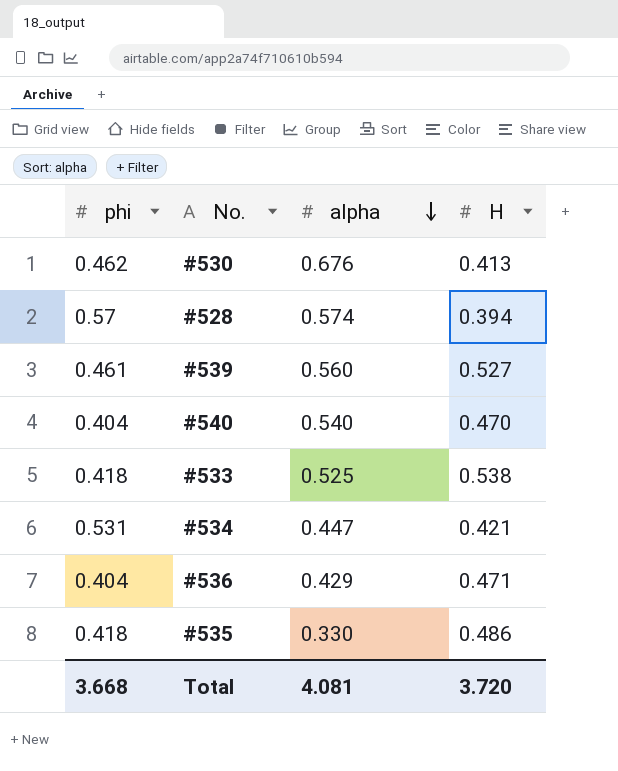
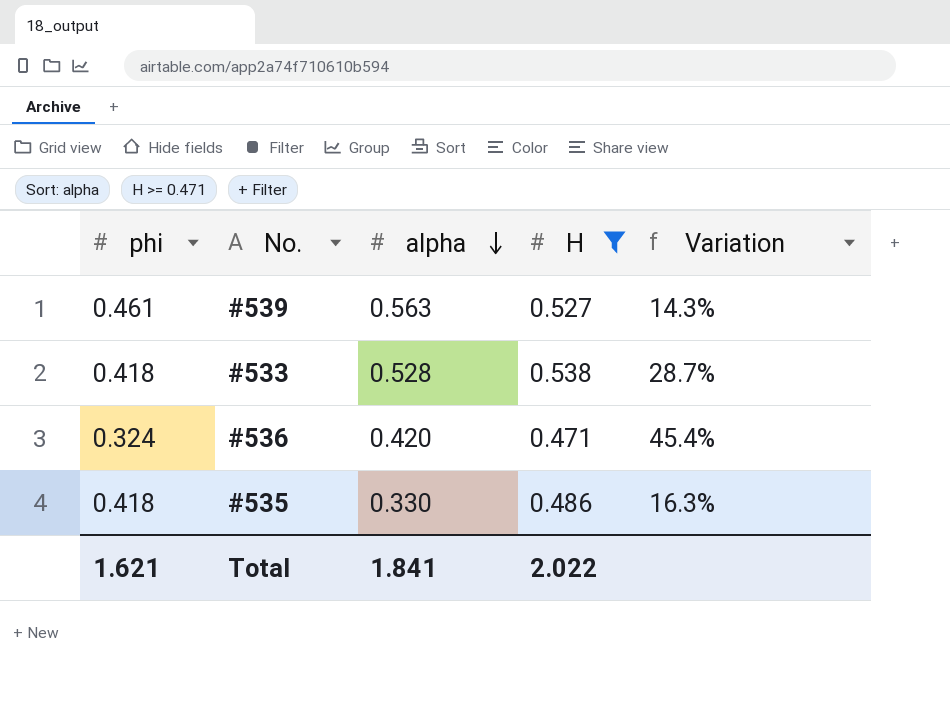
filter: none -> H >= 0.471
column Variation | formula: none -> ([H] - [phi]) / [phi]
#539 | alpha: 0.560 -> 0.563
#533 | alpha: 0.525 -> 0.528
#536 | phi: 0.404 -> 0.324
#536 | alpha: 0.429 -> 0.420
Total | phi: 3.668 -> 1.621
Total | alpha: 4.081 -> 1.841
Total | H: 3.720 -> 2.022

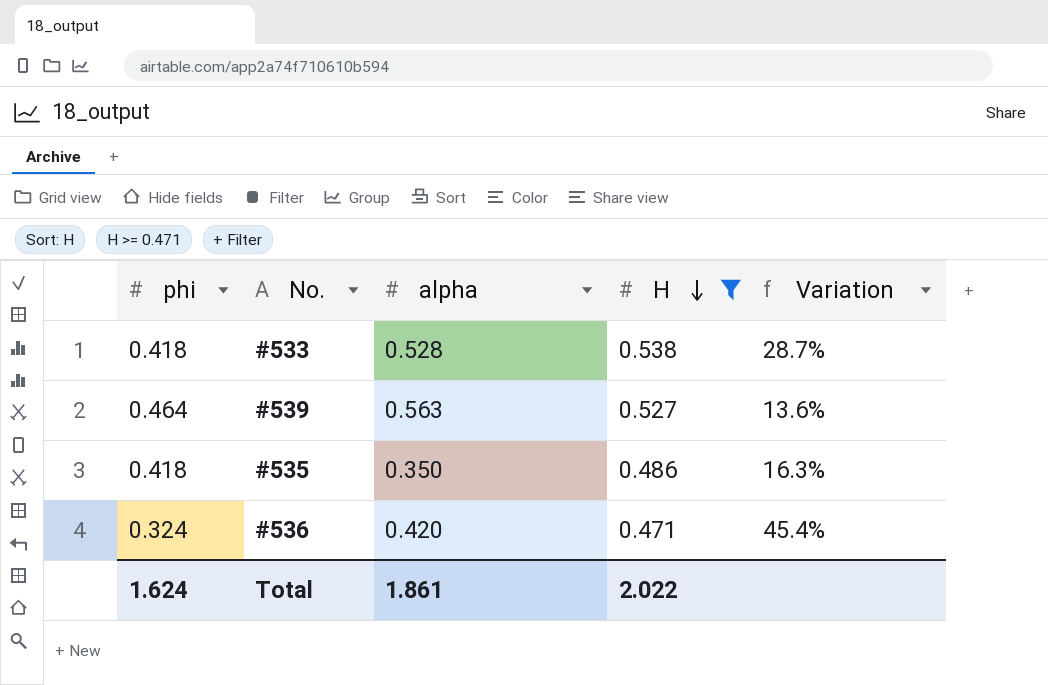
row order: alpha descending -> H descending
#539 | phi: 0.461 -> 0.464
#539 | Variation: 14.3% -> 13.6%
#535 | alpha: 0.330 -> 0.350
Total | phi: 1.621 -> 1.624
Total | alpha: 1.841 -> 1.861

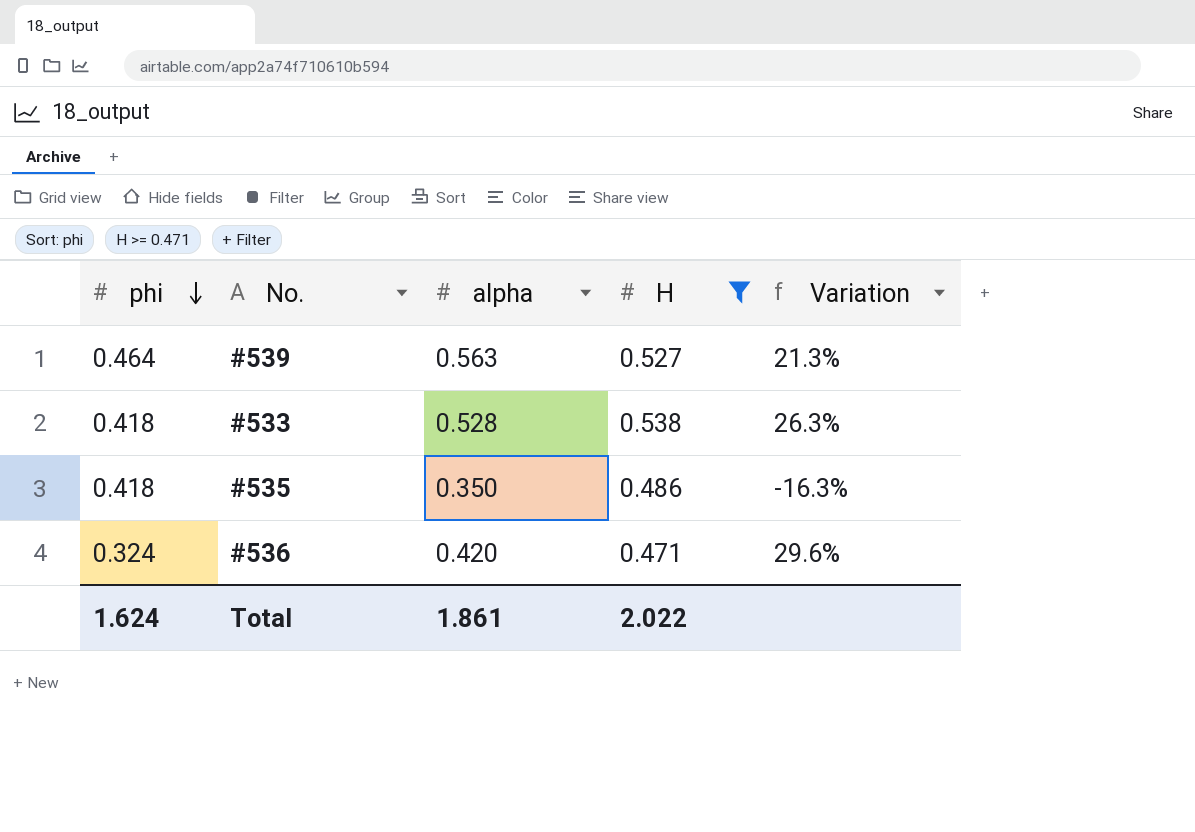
row order: H descending -> phi descending
column Variation | formula: ([H] - [phi]) / [phi] -> ([alpha] - [phi]) / [phi]

